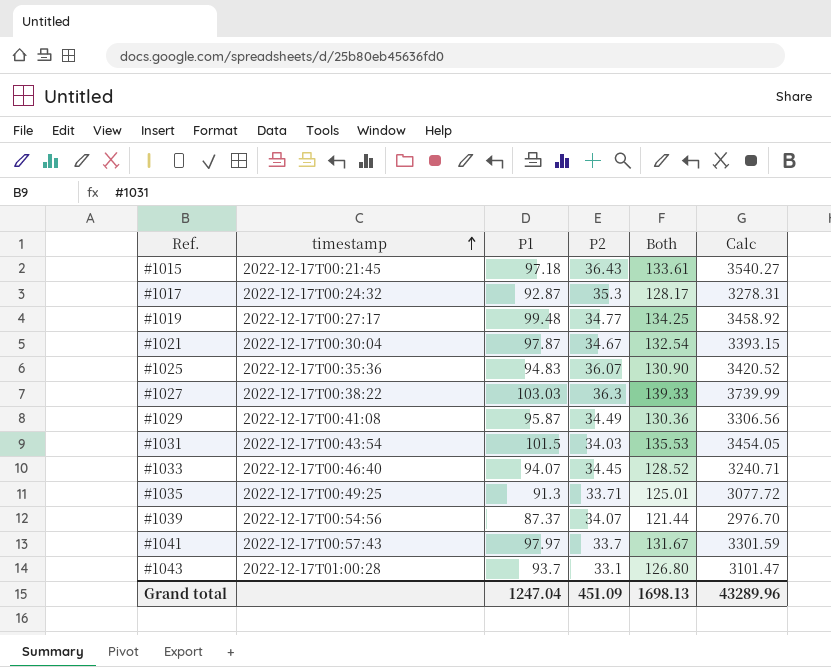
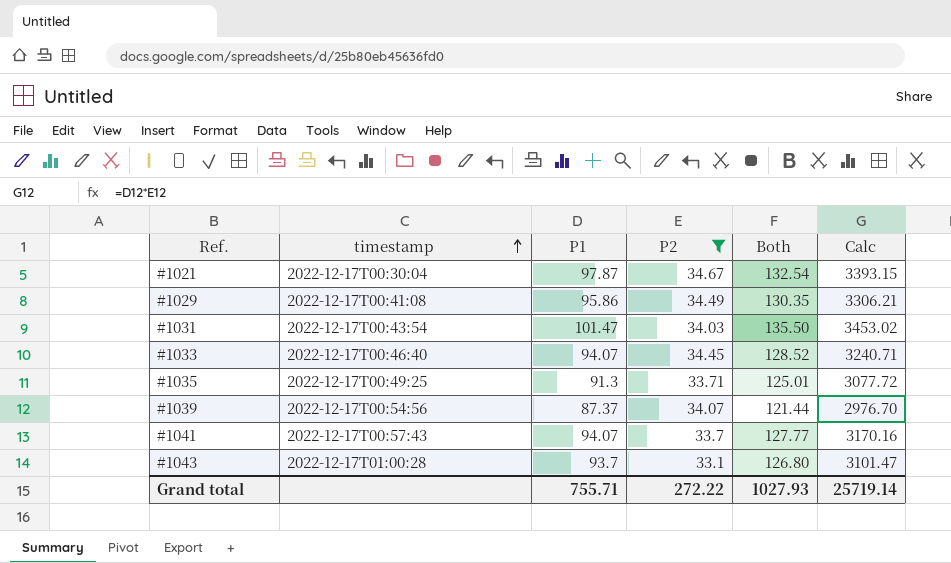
filter: none -> P2 <= 34.67
#1029 | P1: 95.87 -> 95.86
#1029 | Both: 130.36 -> 130.35
#1029 | Calc: 3306.56 -> 3306.21
#1031 | P1: 101.5 -> 101.47
#1031 | Both: 135.53 -> 135.50
#1031 | Calc: 3454.05 -> 3453.02
#1041 | P1: 97.97 -> 94.07
#1041 | Both: 131.67 -> 127.77
#1041 | Calc: 3301.59 -> 3170.16
Grand total | P1: 1247.04 -> 755.71
Grand total | P2: 451.09 -> 272.22
Grand total | Both: 1698.13 -> 1027.93
Grand total | Calc: 43289.96 -> 25719.14

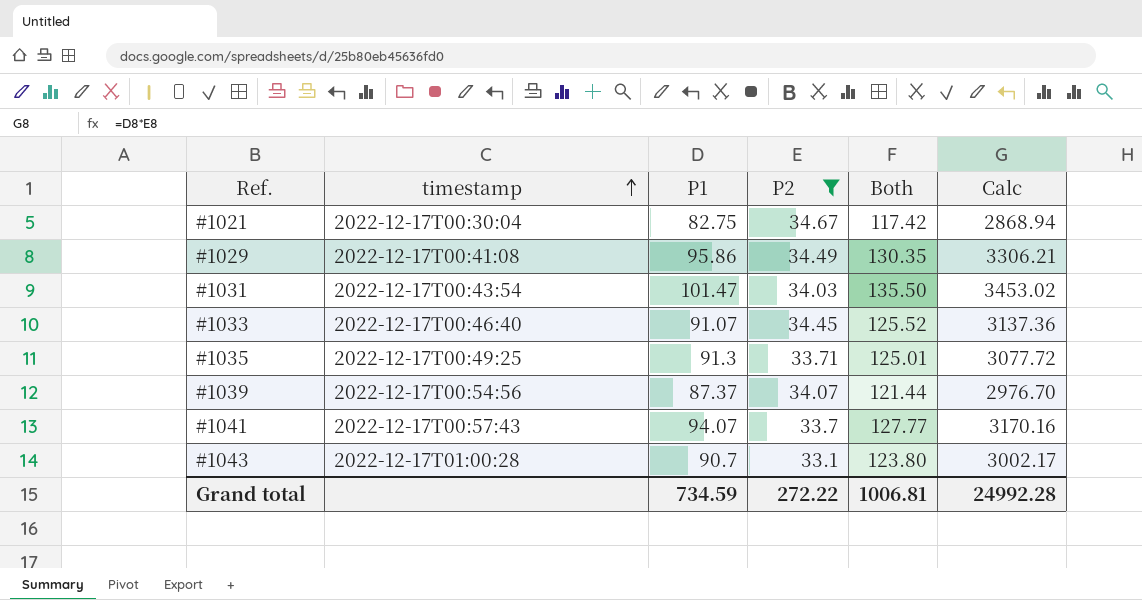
#1021 | P1: 97.87 -> 82.75
#1021 | Both: 132.54 -> 117.42
#1021 | Calc: 3393.15 -> 2868.94
#1033 | P1: 94.07 -> 91.07
#1033 | Both: 128.52 -> 125.52
#1033 | Calc: 3240.71 -> 3137.36
#1043 | P1: 93.7 -> 90.7
#1043 | Both: 126.80 -> 123.80
#1043 | Calc: 3101.47 -> 3002.17
Grand total | P1: 755.71 -> 734.59
Grand total | Both: 1027.93 -> 1006.81
Grand total | Calc: 25719.14 -> 24992.28

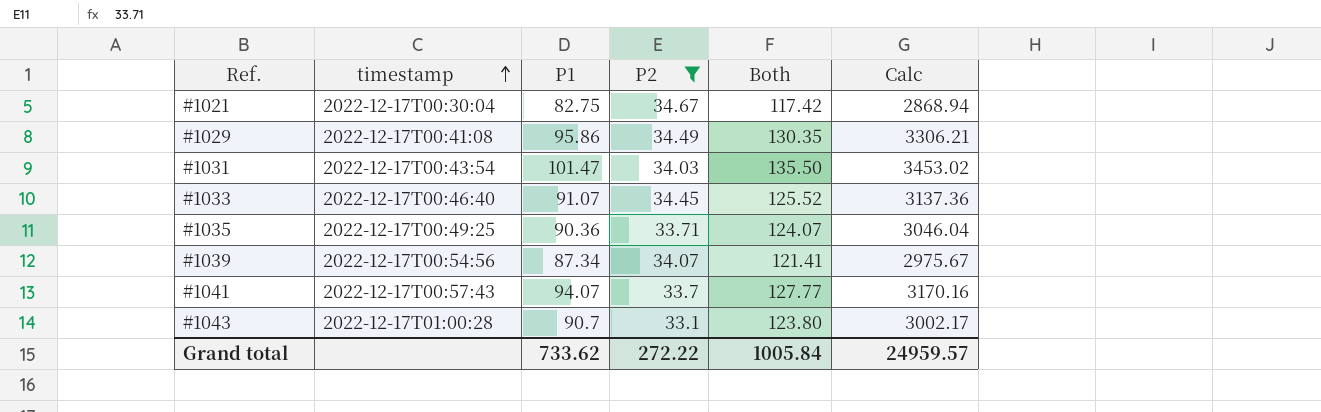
#1035 | P1: 91.3 -> 90.36
#1035 | Both: 125.01 -> 124.07
#1035 | Calc: 3077.72 -> 3046.04
#1039 | P1: 87.37 -> 87.34
#1039 | Both: 121.44 -> 121.41
#1039 | Calc: 2976.70 -> 2975.67
Grand total | P1: 734.59 -> 733.62
Grand total | Both: 1006.81 -> 1005.84
Grand total | Calc: 24992.28 -> 24959.57

